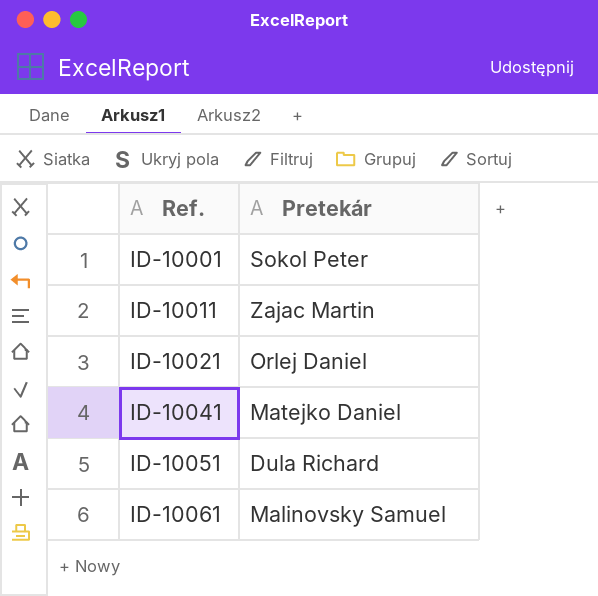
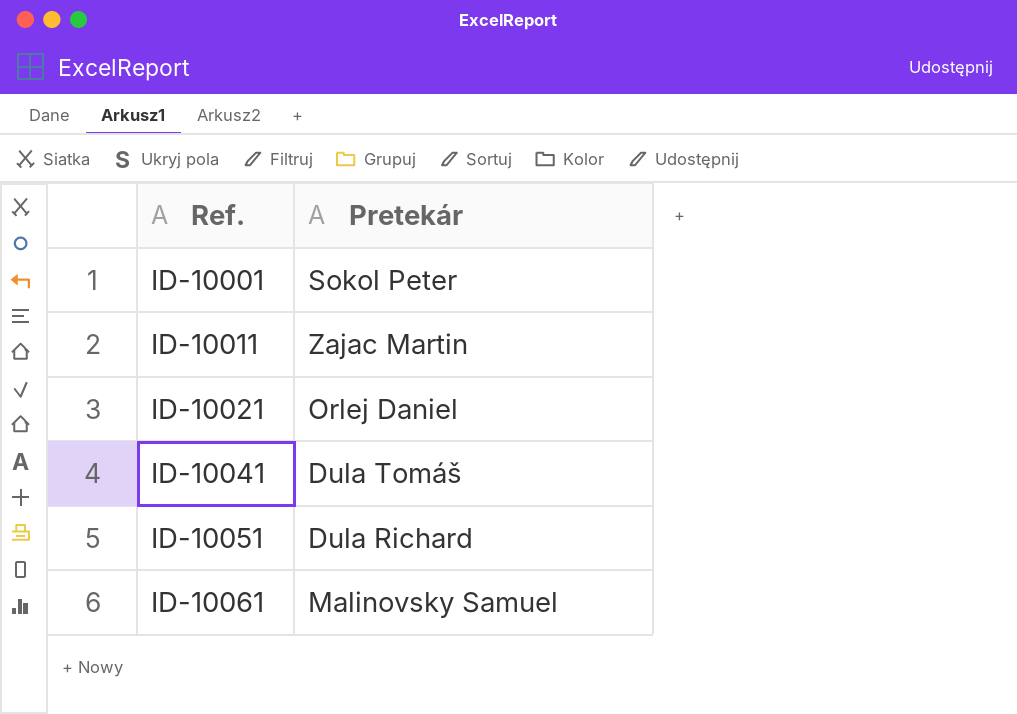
ID-10041 | Pretekár: Matejko Daniel -> Dula Tomáš

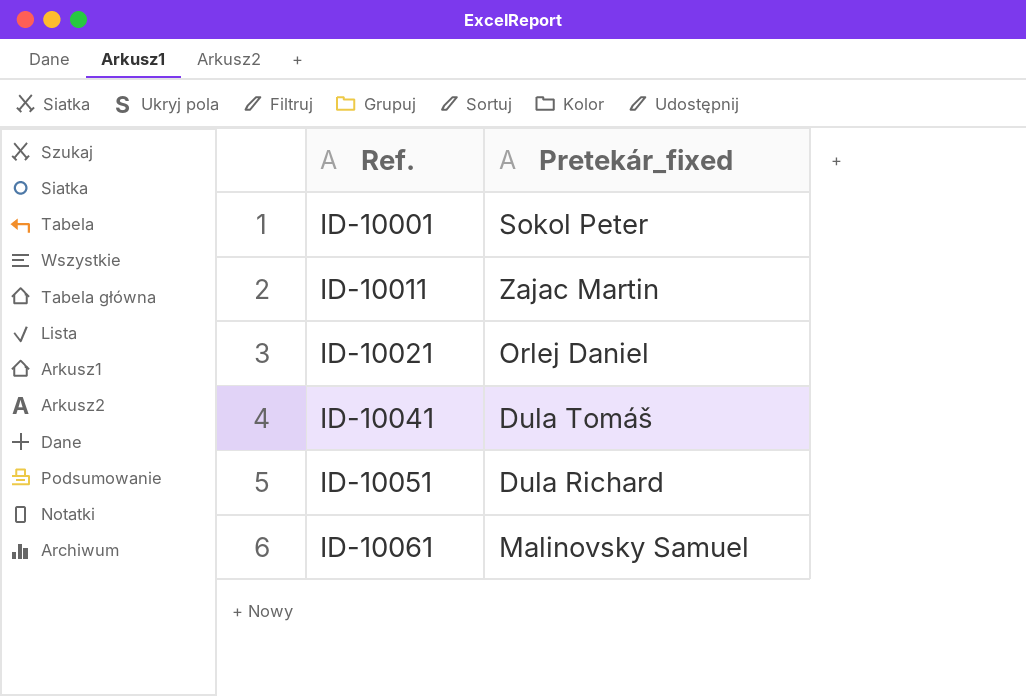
column name: Pretekár -> Pretekár_fixed

